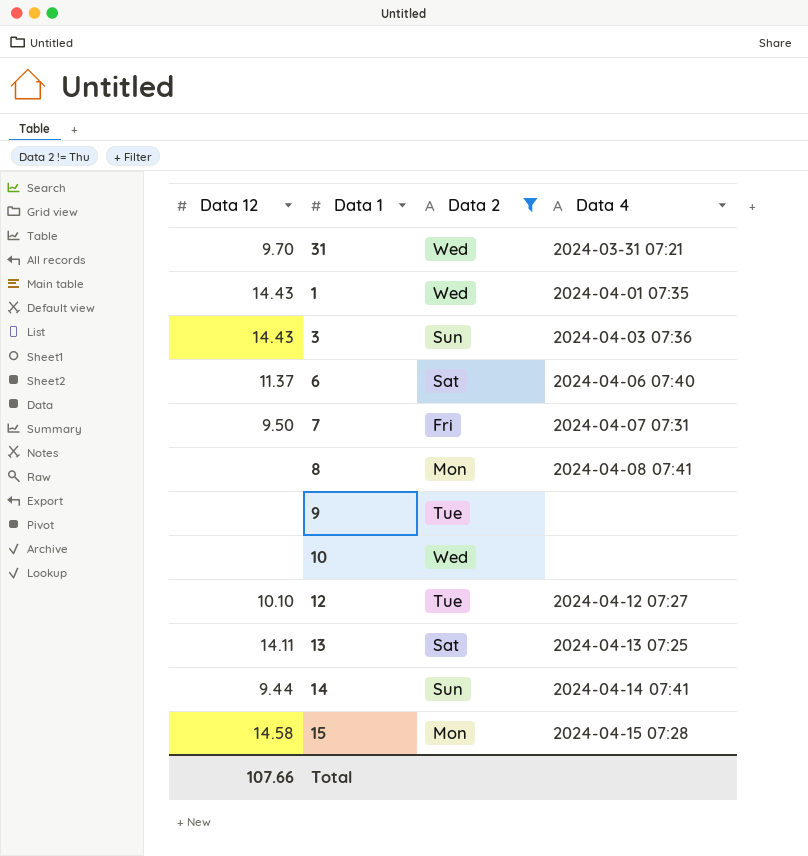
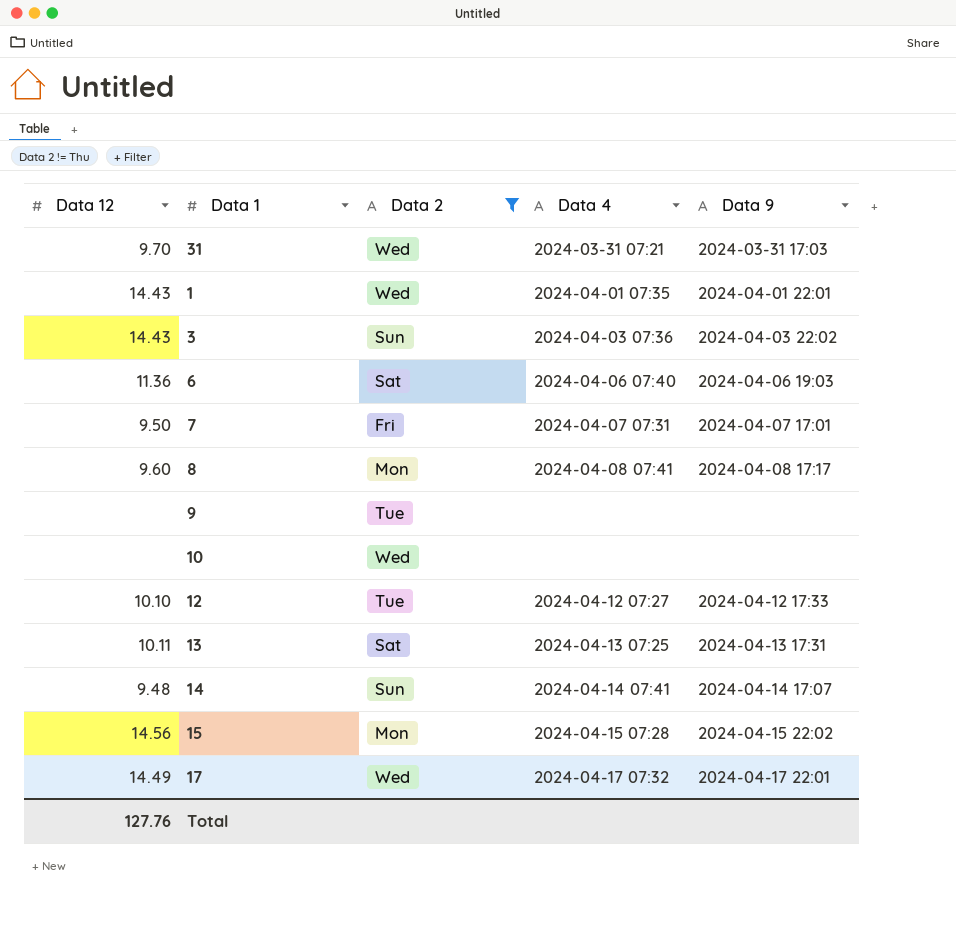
column Data 9 | position: none -> 5
6 | Data 12: 11.37 -> 11.36
8 | Data 12: none -> 9.60
13 | Data 12: 14.11 -> 10.11
14 | Data 12: 9.44 -> 9.48
15 | Data 12: 14.58 -> 14.56
row 17: none -> 14.49 | Wed | 2024-04-17 07:32 | 2024-04-17 22:01
Total | Data 12: 107.66 -> 127.76

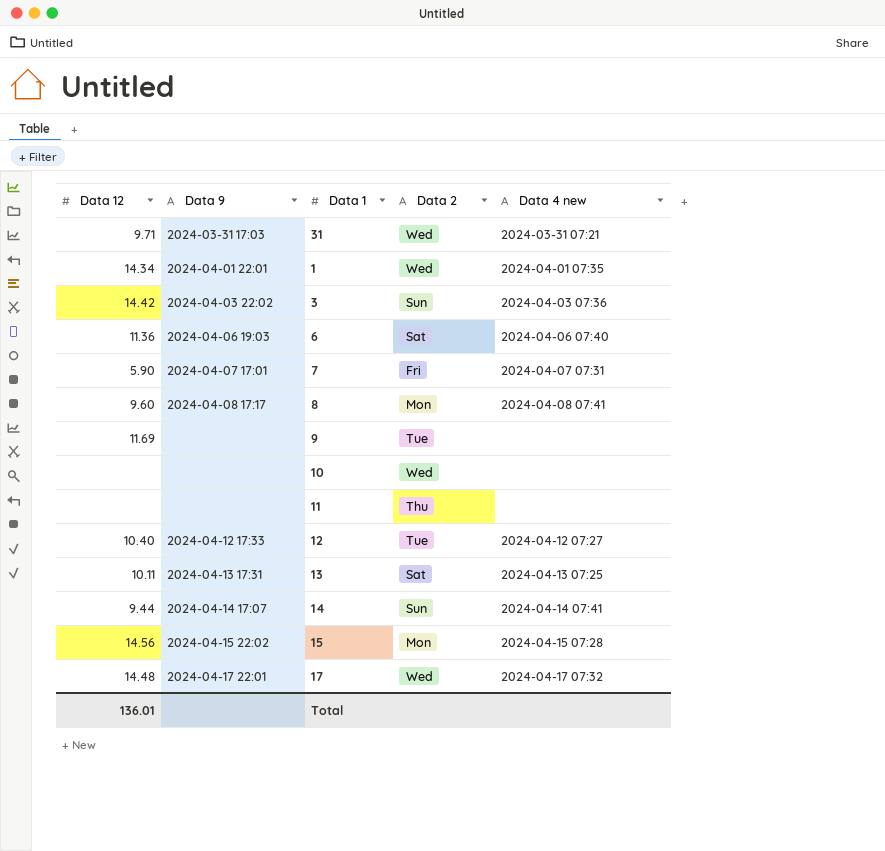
filter: Data 2 != Thu -> none
column Data 9 | position: 5 -> 2
column name: Data 4 -> Data 4 new
31 | Data 12: 9.70 -> 9.71
1 | Data 12: 14.43 -> 14.34
3 | Data 12: 14.43 -> 14.42
7 | Data 12: 9.50 -> 5.90
9 | Data 12: none -> 11.69
12 | Data 12: 10.10 -> 10.40
14 | Data 12: 9.48 -> 9.44
17 | Data 12: 14.49 -> 14.48
Total | Data 12: 127.76 -> 136.01

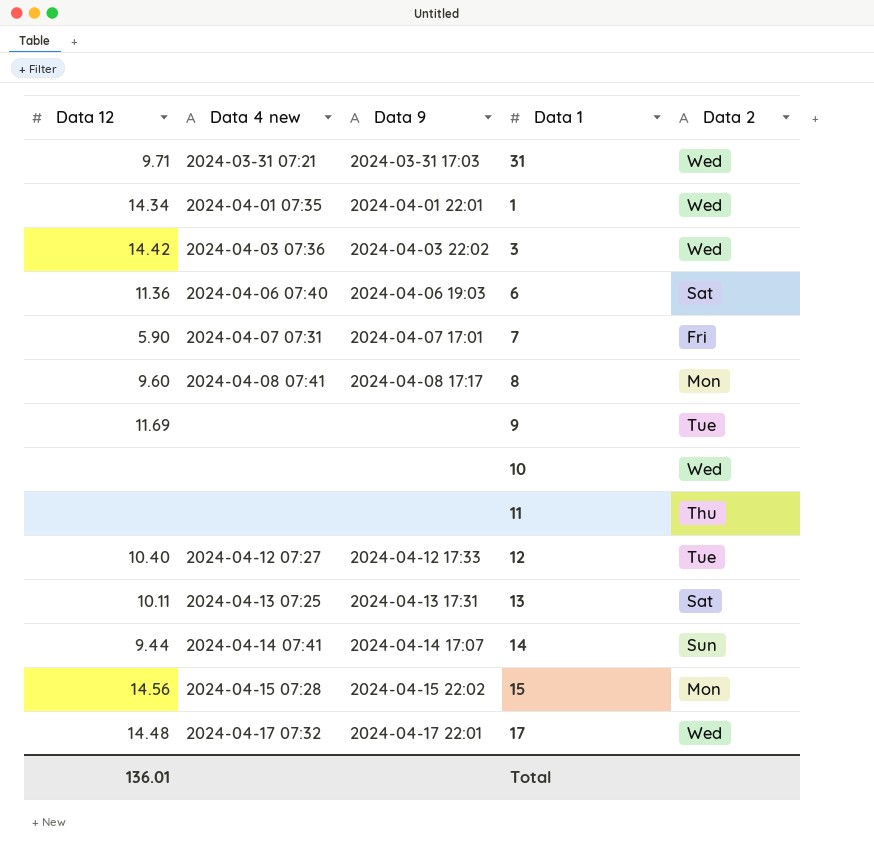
column Data 4 new | position: 5 -> 2
3 | Data 2: Sun -> Wed

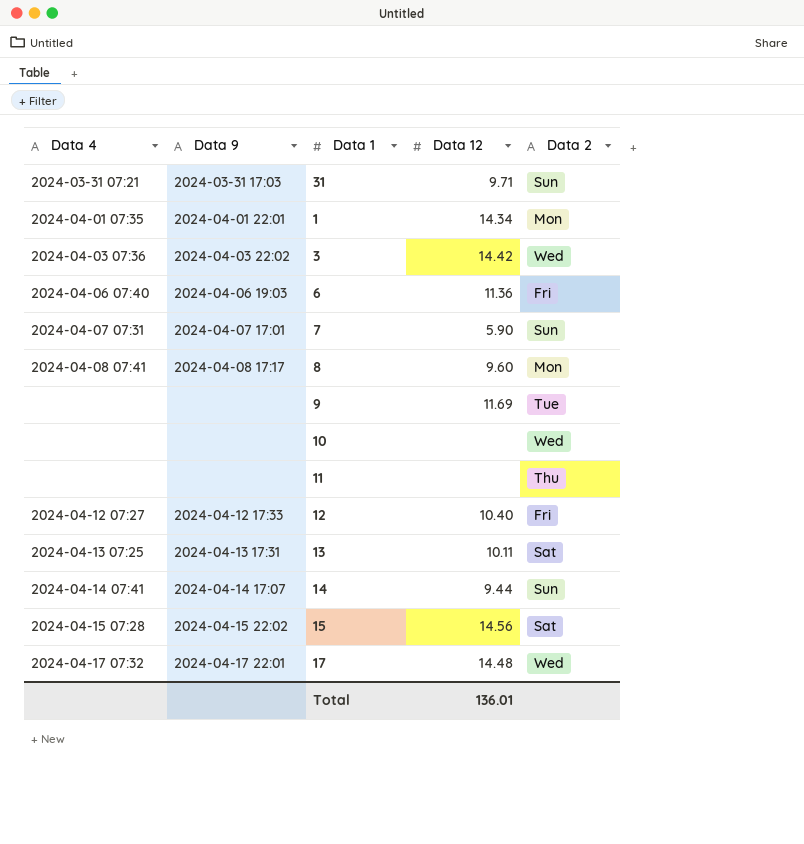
column name: Data 4 new -> Data 4
column Data 12 | position: 1 -> 4
31 | Data 2: Wed -> Sun
1 | Data 2: Wed -> Mon
6 | Data 2: Sat -> Fri
7 | Data 2: Fri -> Sun
12 | Data 2: Tue -> Fri
15 | Data 2: Mon -> Sat

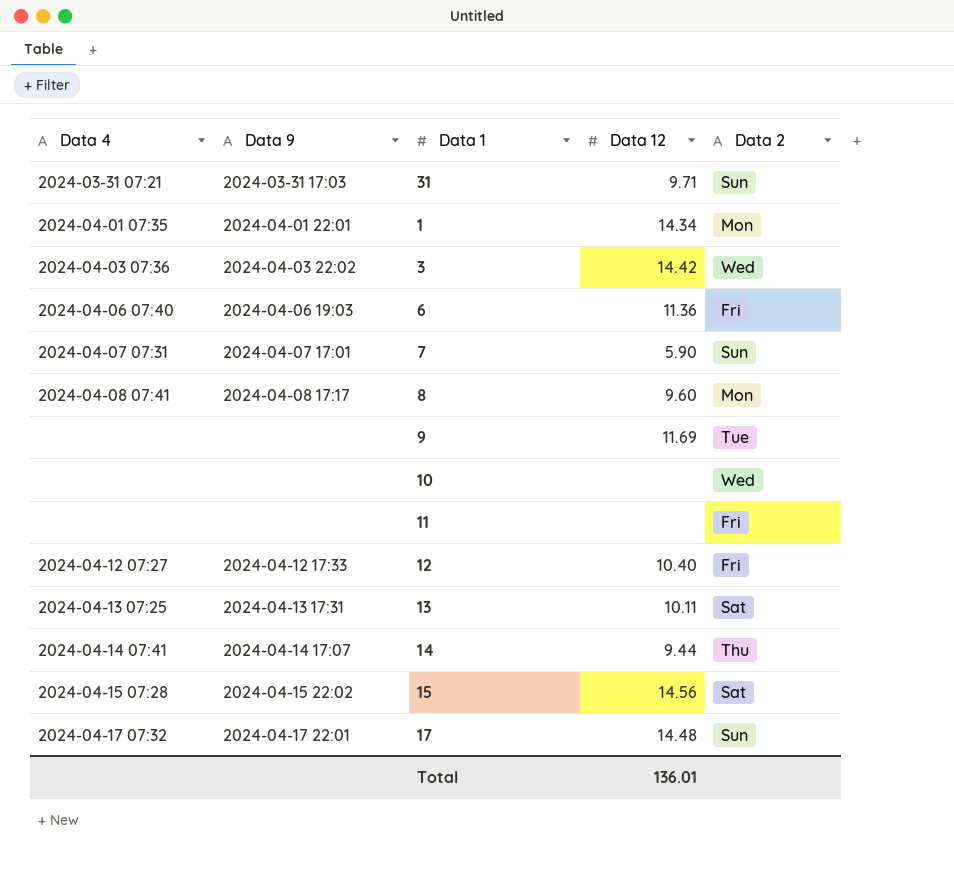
11 | Data 2: Thu -> Fri
14 | Data 2: Sun -> Thu
17 | Data 2: Wed -> Sun

